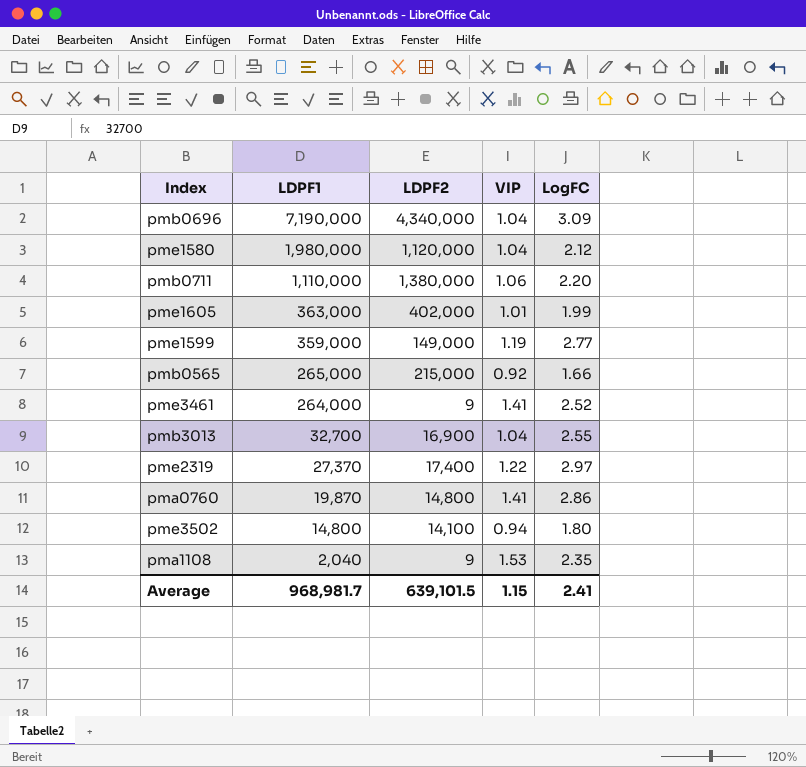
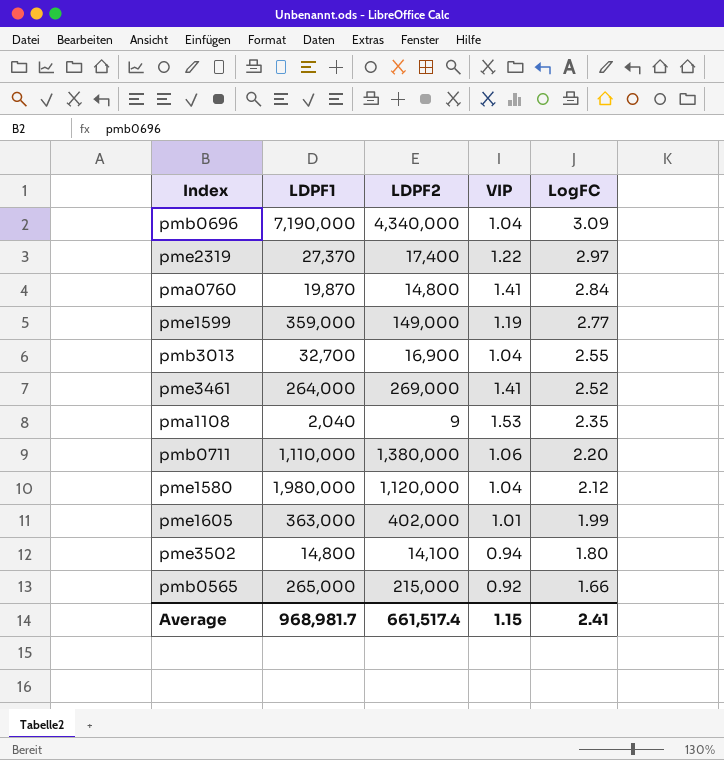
row order: LDPF1 descending -> LogFC descending
pma0760 | LogFC: 2.86 -> 2.84
pme3461 | LDPF2: 9 -> 269,000
Average | LDPF2: 639,101.5 -> 661,517.4

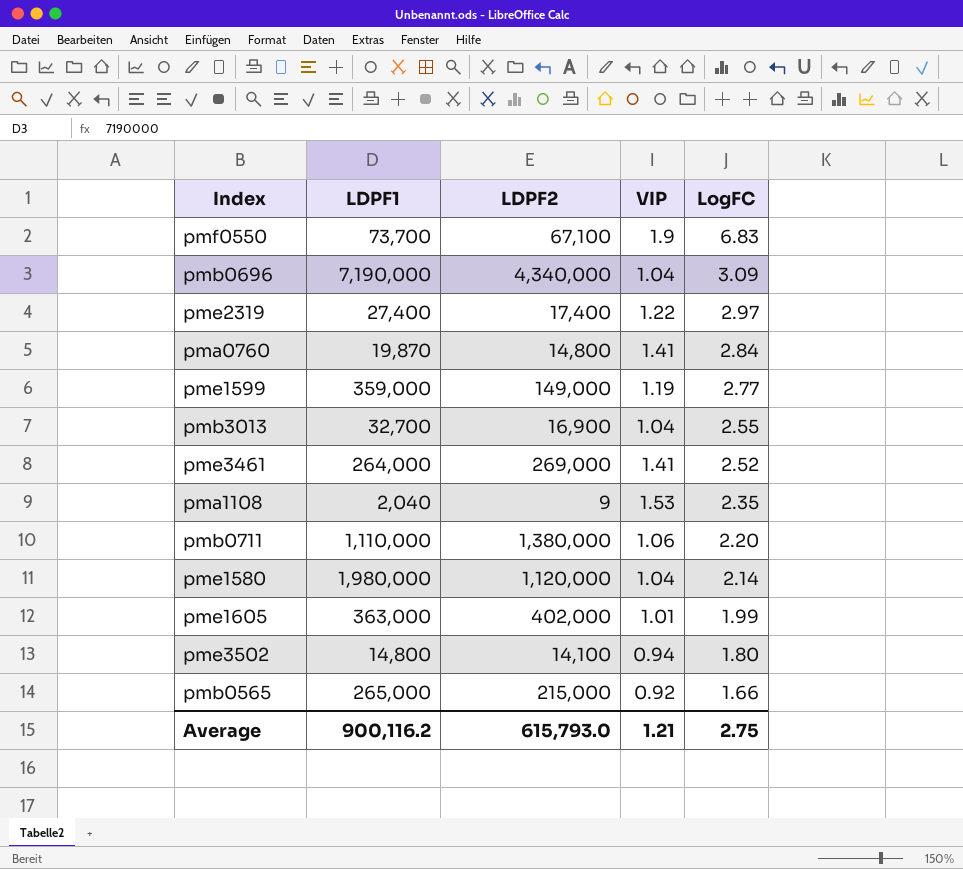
row pmf0550: none -> 73,700 | 67,100 | 1.9 | 6.83
pme2319 | LDPF1: 27,370 -> 27,400
pme1580 | LogFC: 2.12 -> 2.14
Average | LDPF1: 968,981.7 -> 900,116.2
Average | LDPF2: 661,517.4 -> 615,793.0
Average | VIP: 1.15 -> 1.21
Average | LogFC: 2.41 -> 2.75

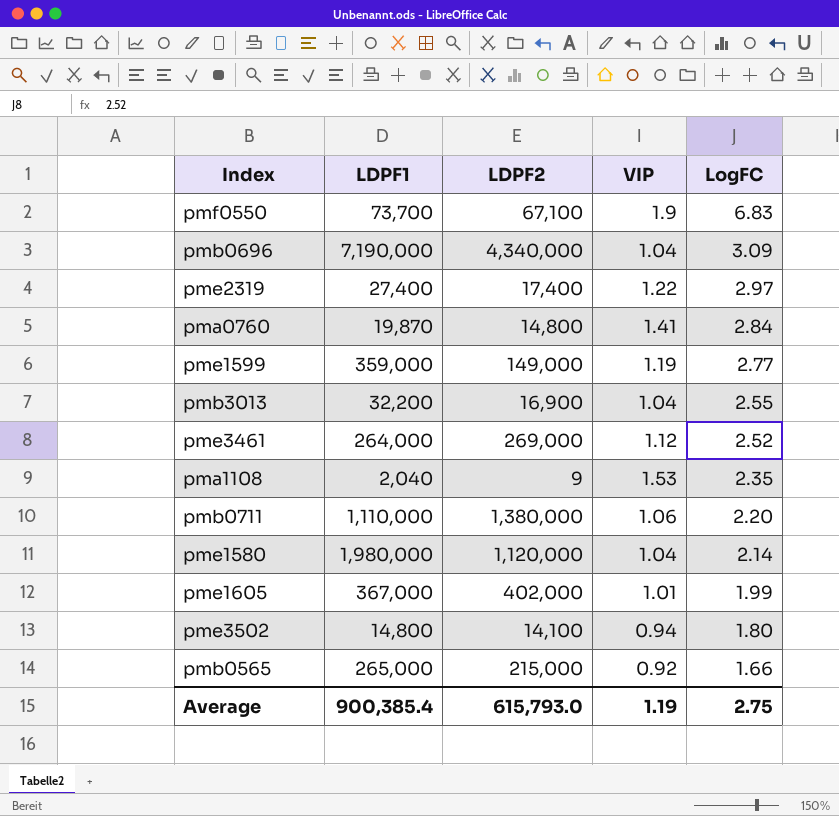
pmb3013 | LDPF1: 32,700 -> 32,200
pme3461 | VIP: 1.41 -> 1.12
pme1605 | LDPF1: 363,000 -> 367,000
Average | LDPF1: 900,116.2 -> 900,385.4
Average | VIP: 1.21 -> 1.19

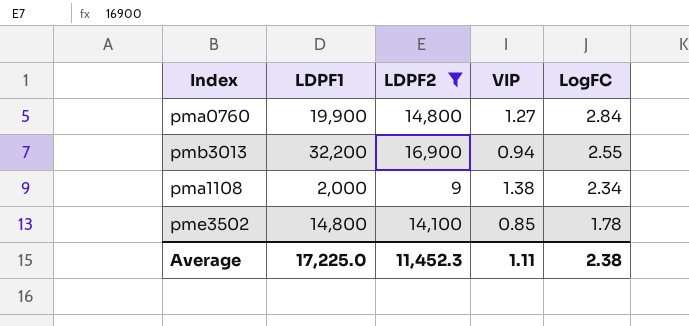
filter: none -> LDPF2 <= 16,900
pma0760 | LDPF1: 19,870 -> 19,900
pma0760 | VIP: 1.41 -> 1.27
pmb3013 | VIP: 1.04 -> 0.94
pma1108 | LDPF1: 2,040 -> 2,000
pma1108 | VIP: 1.53 -> 1.38
pma1108 | LogFC: 2.35 -> 2.34
pme3502 | VIP: 0.94 -> 0.85
pme3502 | LogFC: 1.80 -> 1.78
Average | LDPF1: 900,385.4 -> 17,225.0
Average | LDPF2: 615,793.0 -> 11,452.3
Average | VIP: 1.19 -> 1.11
Average | LogFC: 2.75 -> 2.38

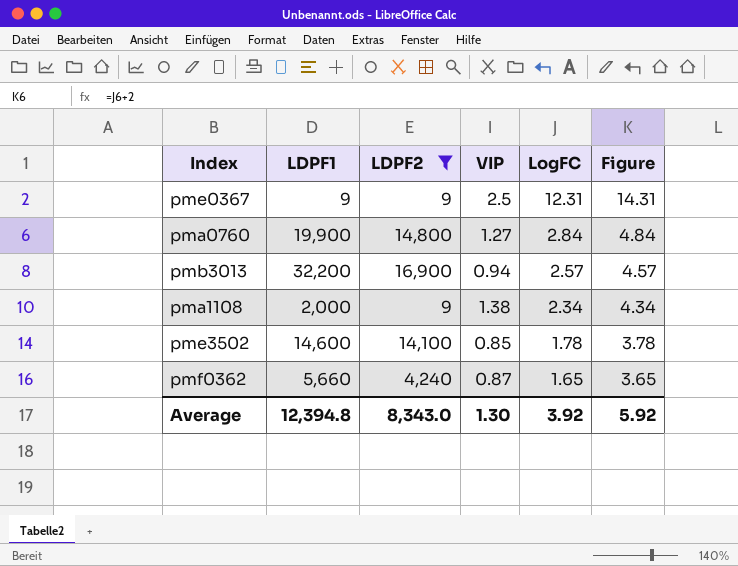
column Figure | formula: none -> [LogFC] + 2
row pme0367: none -> 9 | 9 | 2.5 | 12.31 | 14.31
pmb3013 | LogFC: 2.55 -> 2.57
pme3502 | LDPF1: 14,800 -> 14,600
row pmf0362: none -> 5,660 | 4,240 | 0.87 | 1.65 | 3.65
Average | LDPF1: 17,225.0 -> 12,394.8
Average | LDPF2: 11,452.3 -> 8,343.0
Average | VIP: 1.11 -> 1.30
Average | LogFC: 2.38 -> 3.92

